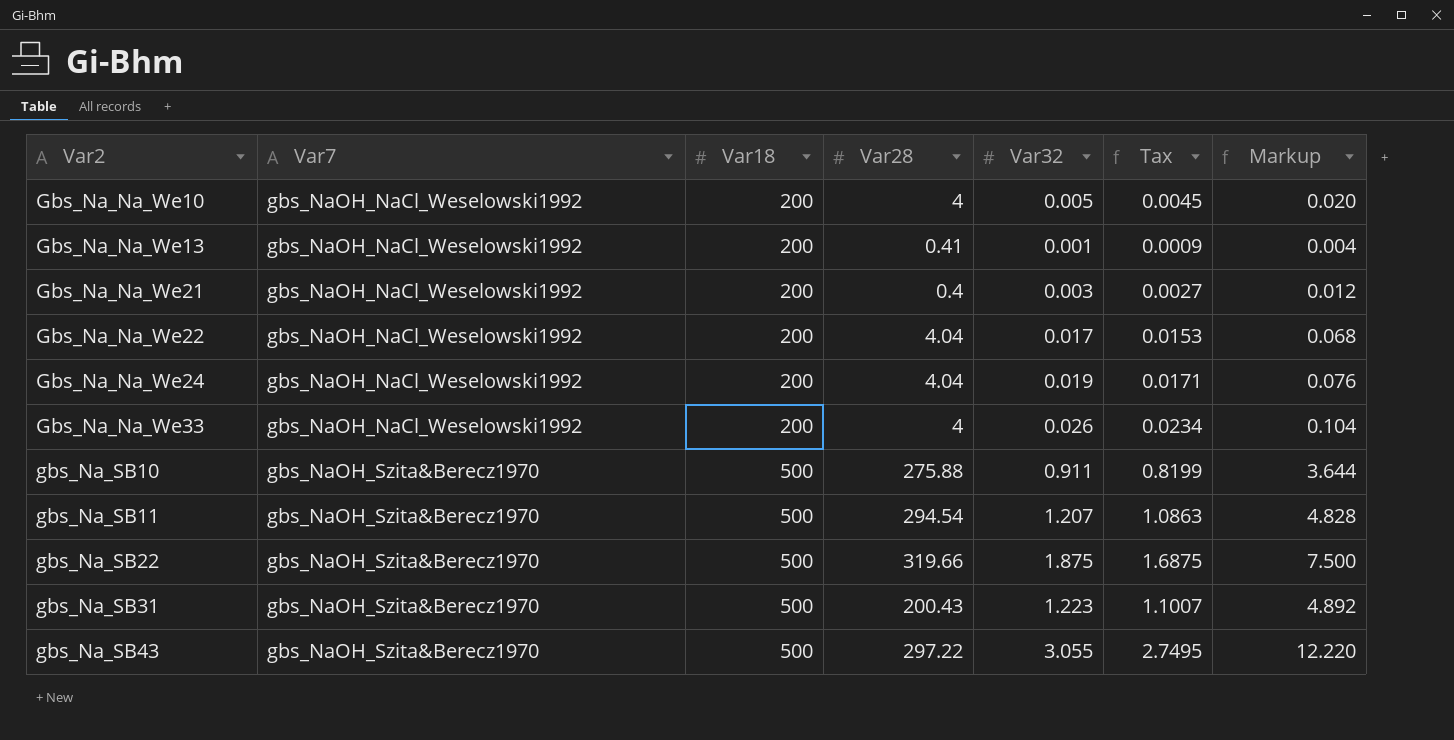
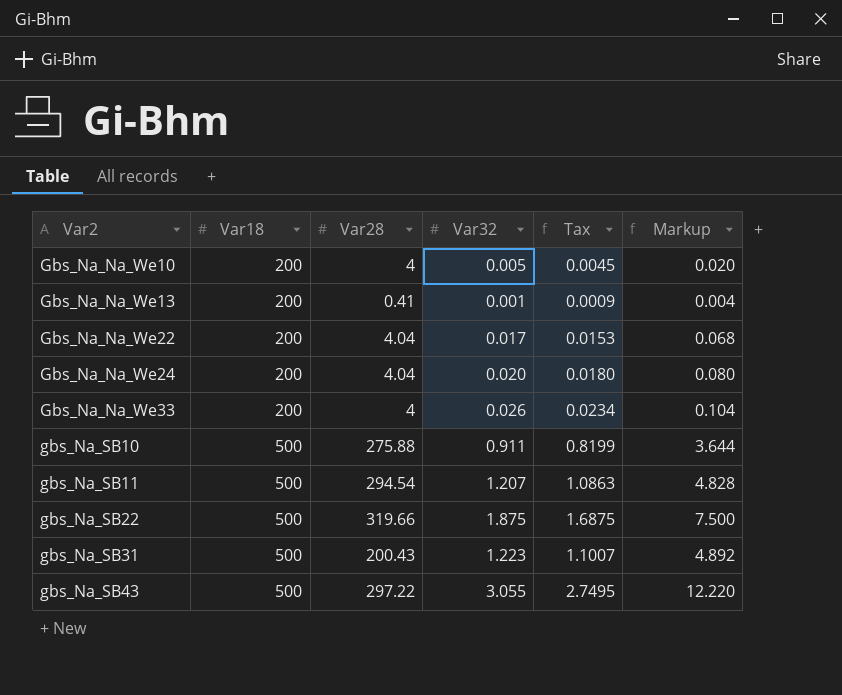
column Var7 | position: 2 -> none
row Gbs_Na_Na_We21: gbs_NaOH_NaCl_Weselowski1992 | 200 | 0.4 | 0.003 | 0.0027 | 0.012 -> none
Gbs_Na_Na_We24 | Var32: 0.019 -> 0.020
Gbs_Na_Na_We24 | Tax: 0.0171 -> 0.0180
Gbs_Na_Na_We24 | Markup: 0.076 -> 0.080

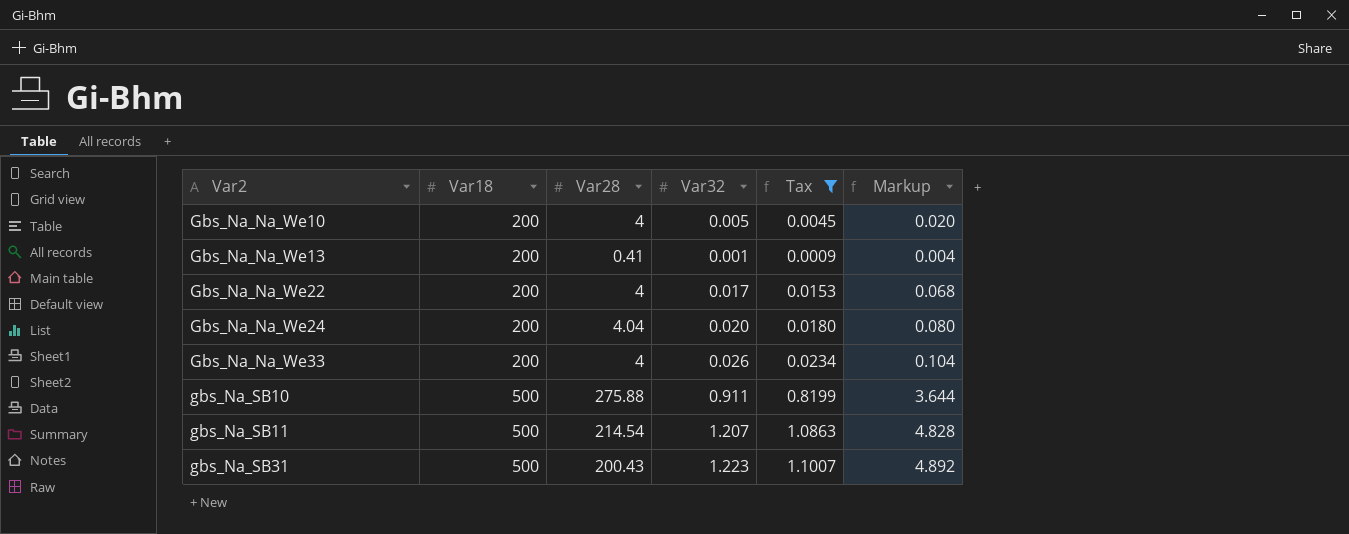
filter: none -> Tax <= 1.1007
Gbs_Na_Na_We22 | Var28: 4.04 -> 4
gbs_Na_SB11 | Var28: 294.54 -> 214.54

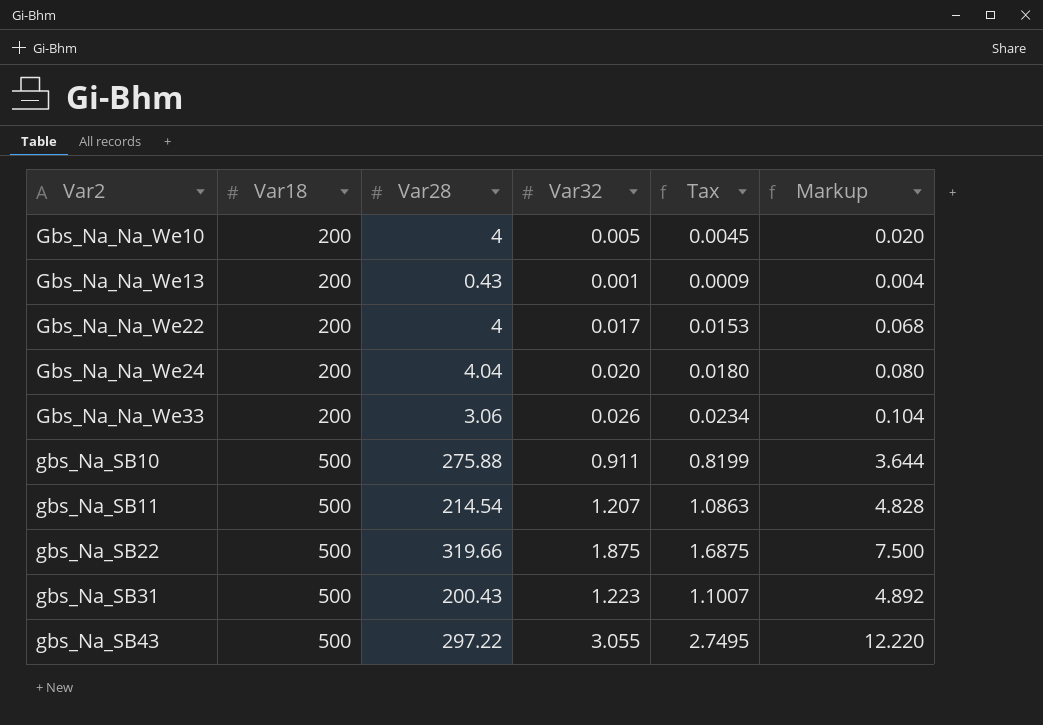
filter: Tax <= 1.1007 -> none
Gbs_Na_Na_We13 | Var28: 0.41 -> 0.43
Gbs_Na_Na_We33 | Var28: 4 -> 3.06

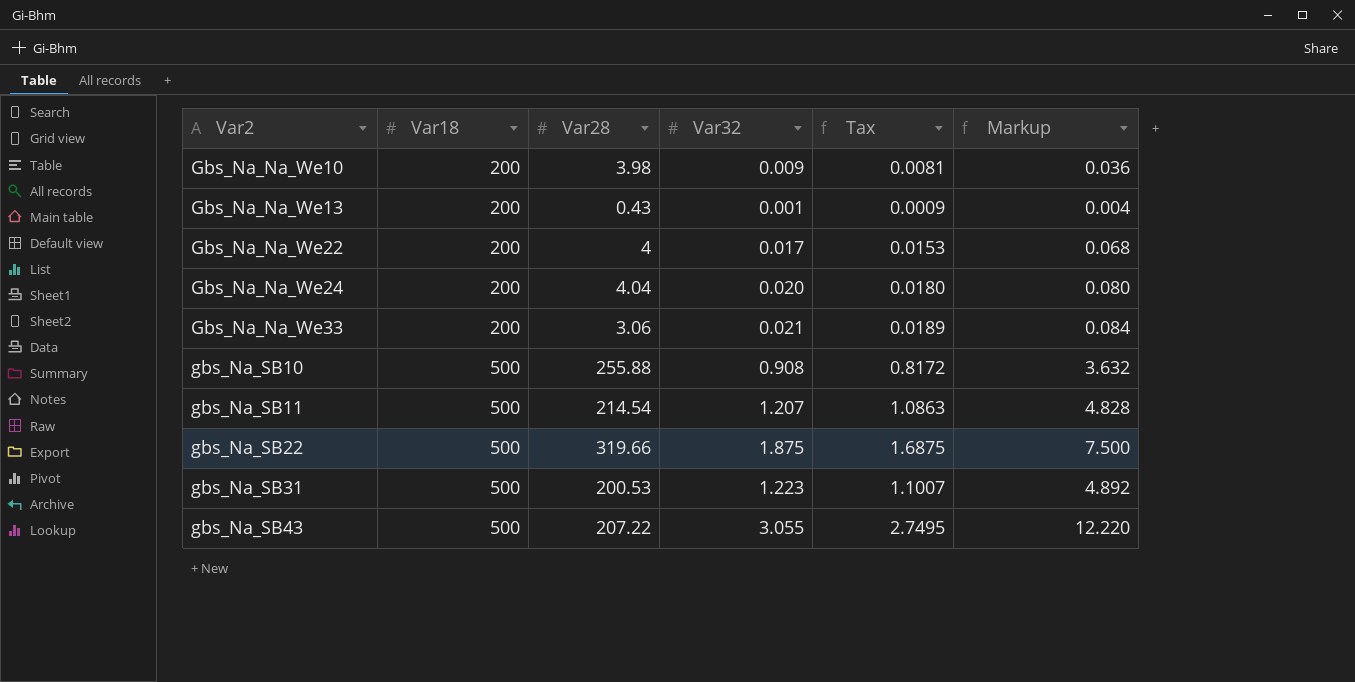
Gbs_Na_Na_We10 | Var28: 4 -> 3.98
Gbs_Na_Na_We10 | Var32: 0.005 -> 0.009
Gbs_Na_Na_We10 | Tax: 0.0045 -> 0.0081
Gbs_Na_Na_We10 | Markup: 0.020 -> 0.036
Gbs_Na_Na_We33 | Var32: 0.026 -> 0.021
Gbs_Na_Na_We33 | Tax: 0.0234 -> 0.0189
Gbs_Na_Na_We33 | Markup: 0.104 -> 0.084
gbs_Na_SB10 | Var28: 275.88 -> 255.88
gbs_Na_SB10 | Var32: 0.911 -> 0.908
gbs_Na_SB10 | Tax: 0.8199 -> 0.8172
gbs_Na_SB10 | Markup: 3.644 -> 3.632
gbs_Na_SB31 | Var28: 200.43 -> 200.53
gbs_Na_SB43 | Var28: 297.22 -> 207.22

